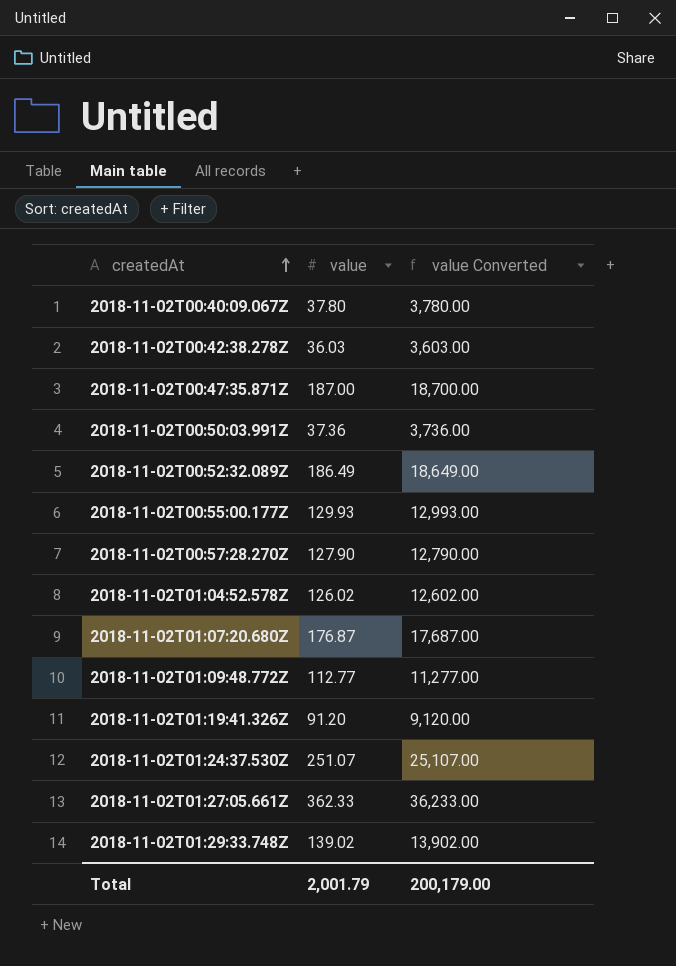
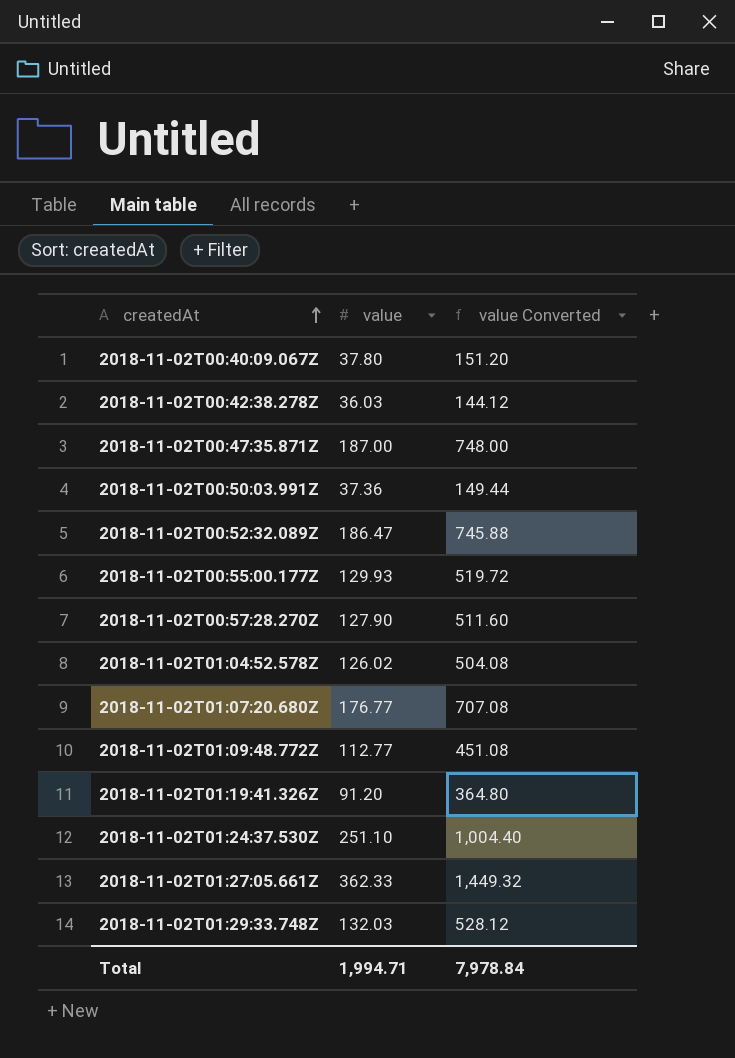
column value Converted | formula: [value] * 100 -> [value] * 4
2018-11-02T00:52:32.089Z | value: 186.49 -> 186.47
2018-11-02T01:07:20.680Z | value: 176.87 -> 176.77
2018-11-02T01:24:37.530Z | value: 251.07 -> 251.10
2018-11-02T01:29:33.748Z | value: 139.02 -> 132.03
Total | value: 2,001.79 -> 1,994.71
Total | value Converted: 200,179.00 -> 7,978.84

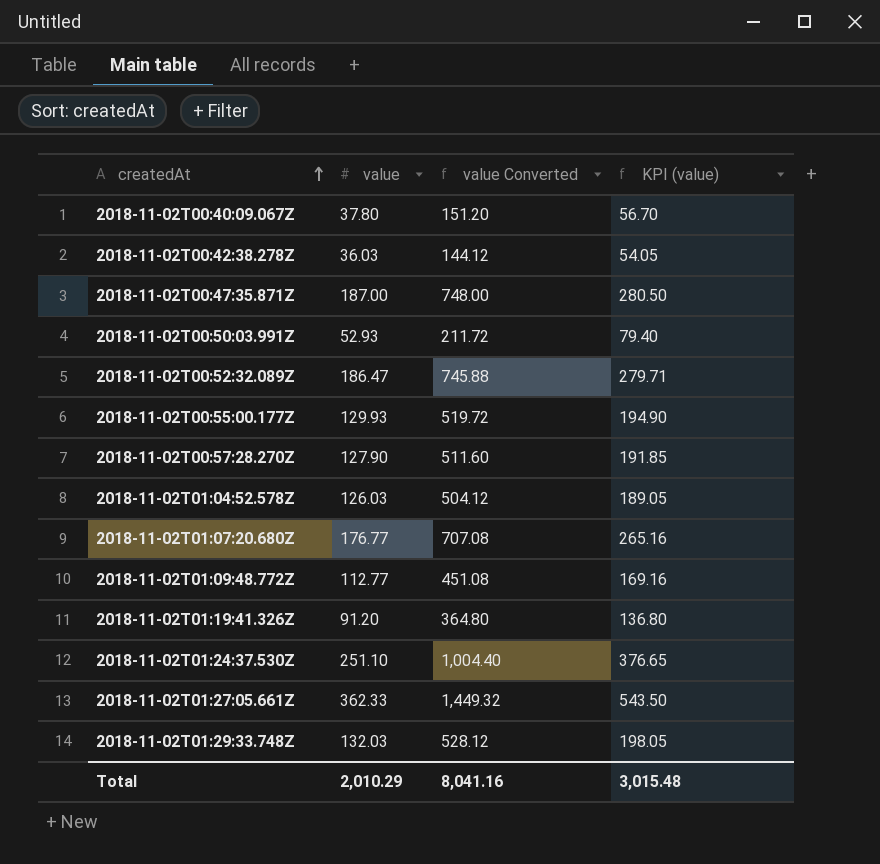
column KPI (value) | formula: none -> [value] * 1.5
2018-11-02T00:50:03.991Z | value: 37.36 -> 52.93
2018-11-02T00:50:03.991Z | value Converted: 149.44 -> 211.72
2018-11-02T01:04:52.578Z | value: 126.02 -> 126.03
2018-11-02T01:04:52.578Z | value Converted: 504.08 -> 504.12
Total | value: 1,994.71 -> 2,010.29
Total | value Converted: 7,978.84 -> 8,041.16

